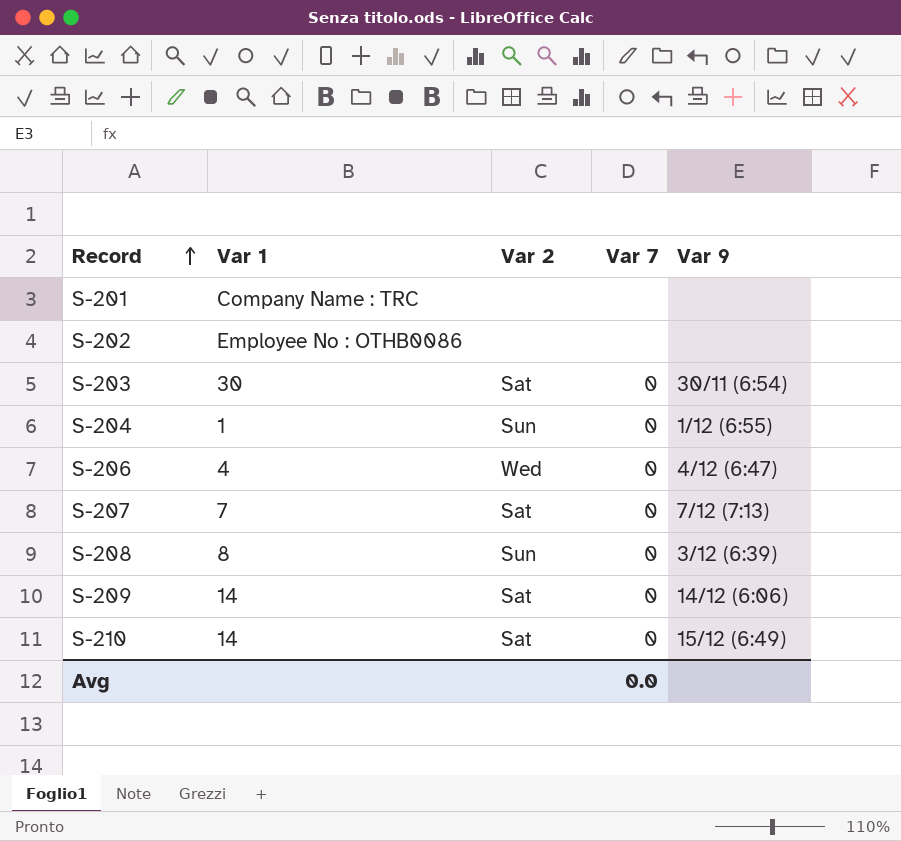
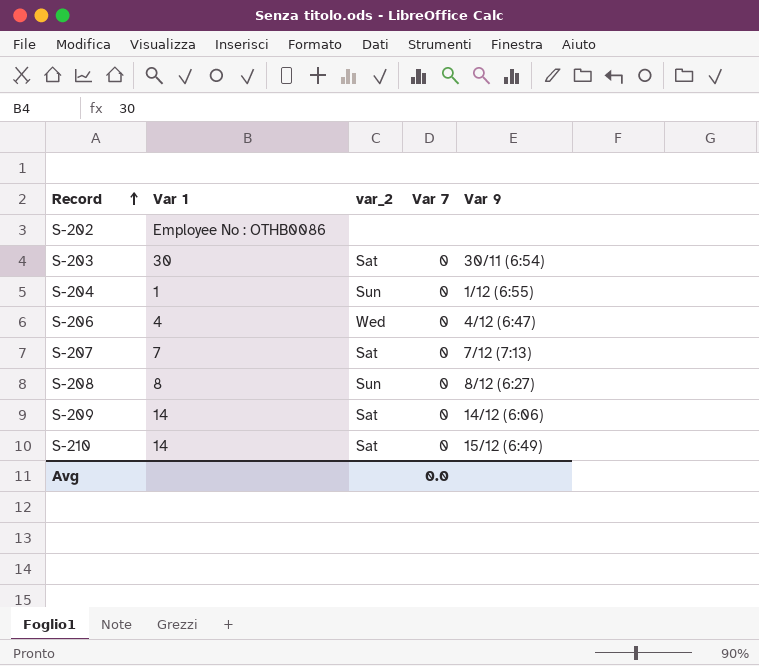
column name: Var 2 -> var_2
row S-201: Company Name : TRC | none | none | none -> none
S-208 | Var 9: 3/12 (6:39) -> 8/12 (6:27)

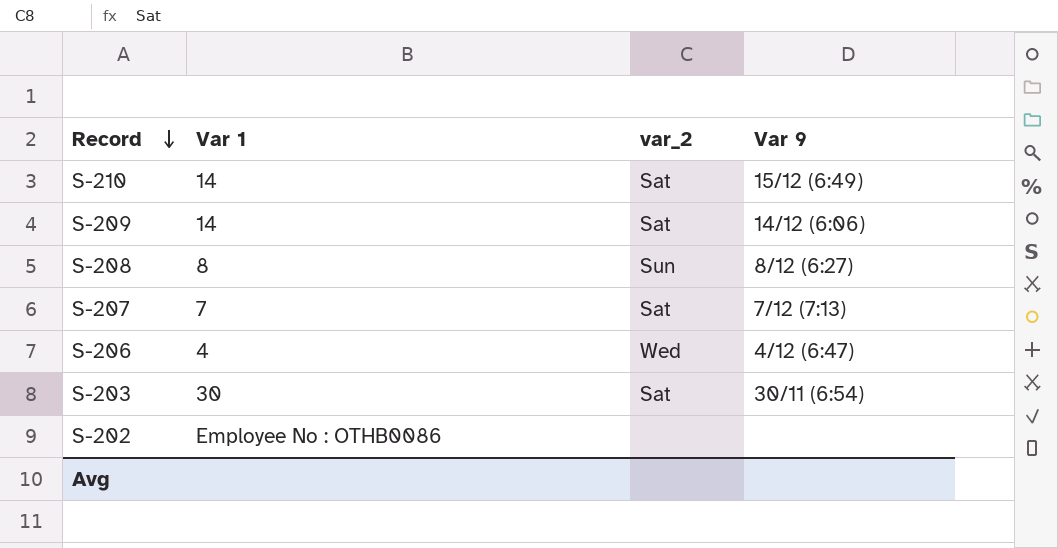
row order: Record ascending -> Record descending
column Var 7 | position: 4 -> none
row S-204: 1 | Sun | 0 | 1/12 (6:55) -> none

